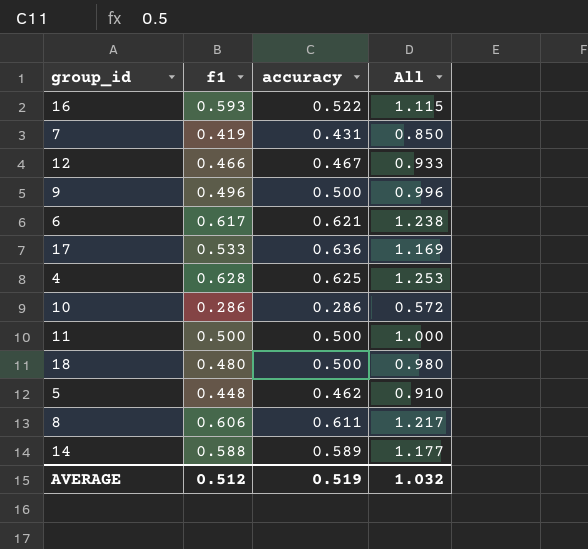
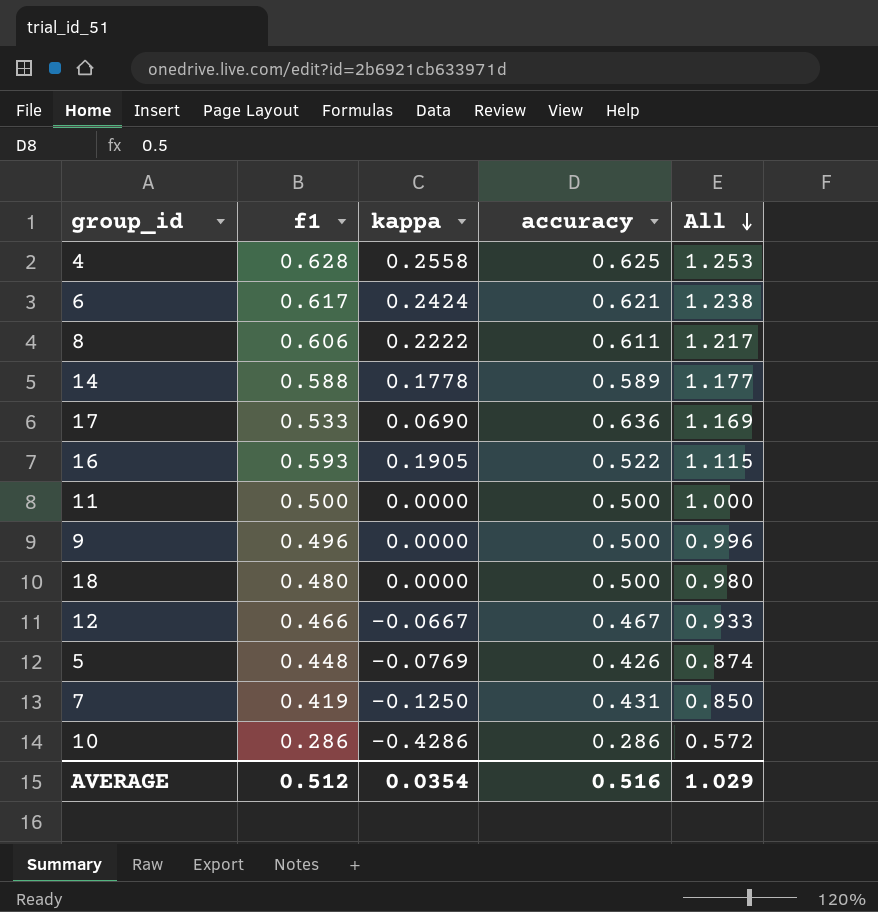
row order: none -> All descending
column kappa | position: none -> 3
5 | accuracy: 0.462 -> 0.426
5 | All: 0.910 -> 0.874
AVERAGE | accuracy: 0.519 -> 0.516
AVERAGE | All: 1.032 -> 1.029

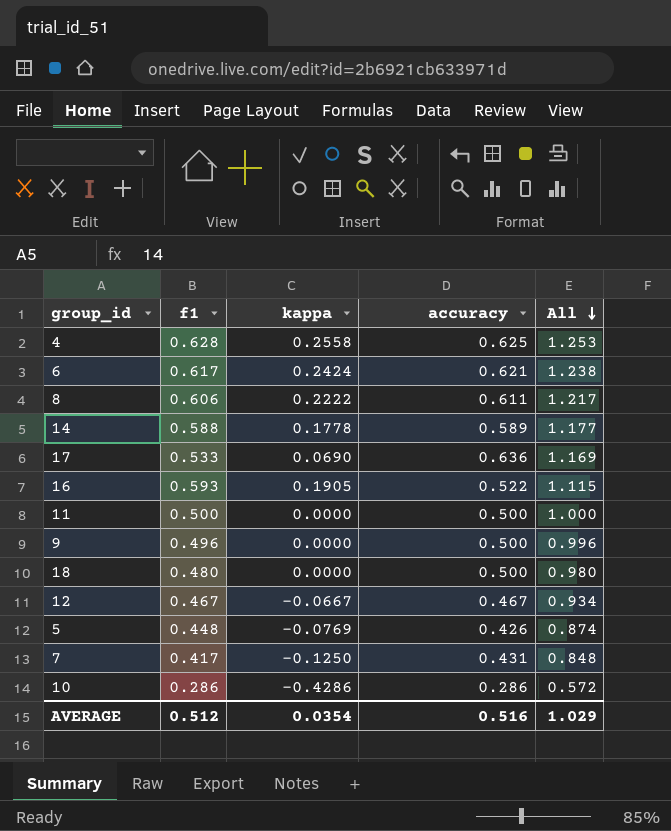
12 | f1: 0.466 -> 0.467
12 | All: 0.933 -> 0.934
7 | f1: 0.419 -> 0.417
7 | All: 0.850 -> 0.848

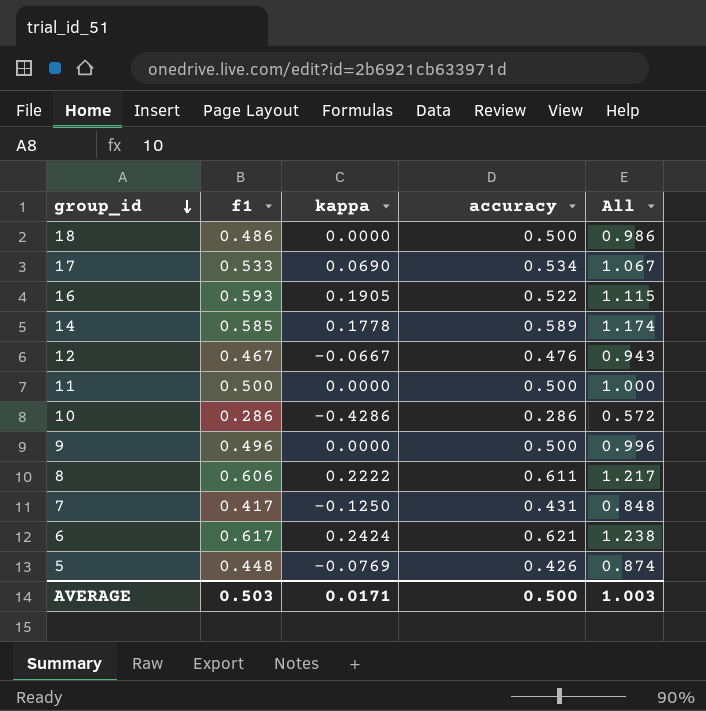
row order: All descending -> group_id descending
row 4: 0.628 | 0.2558 | 0.625 | 1.253 -> none
18 | f1: 0.480 -> 0.486
18 | All: 0.980 -> 0.986
17 | accuracy: 0.636 -> 0.534
17 | All: 1.169 -> 1.067
14 | f1: 0.588 -> 0.585
14 | All: 1.177 -> 1.174
12 | accuracy: 0.467 -> 0.476
12 | All: 0.934 -> 0.943
AVERAGE | f1: 0.512 -> 0.503
AVERAGE | kappa: 0.0354 -> 0.0171
AVERAGE | accuracy: 0.516 -> 0.500
AVERAGE | All: 1.029 -> 1.003

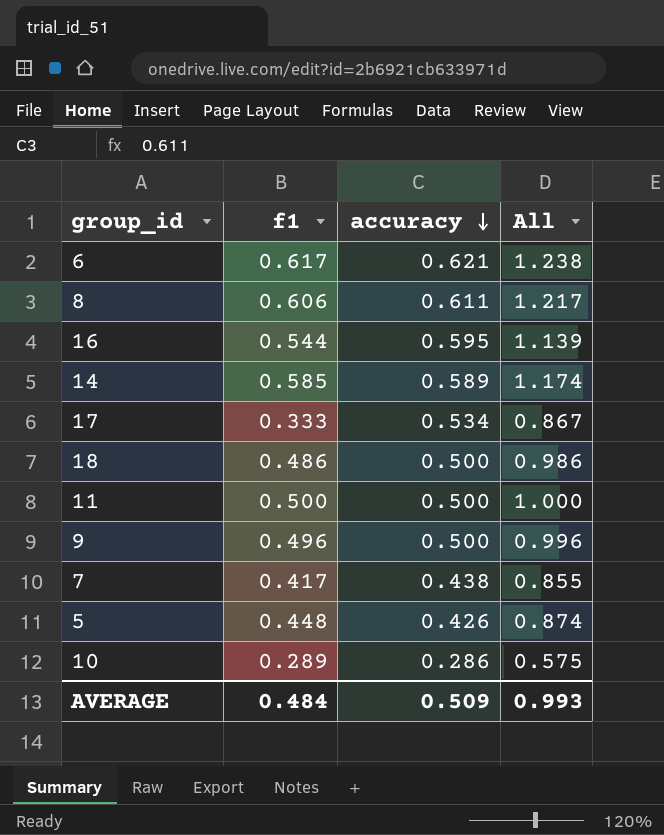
row order: group_id descending -> accuracy descending
column kappa | position: 3 -> none
row 12: 0.467 | -0.0667 | 0.476 | 0.943 -> none
16 | f1: 0.593 -> 0.544
16 | accuracy: 0.522 -> 0.595
16 | All: 1.115 -> 1.139
17 | f1: 0.533 -> 0.333
17 | All: 1.067 -> 0.867
7 | accuracy: 0.431 -> 0.438
7 | All: 0.848 -> 0.855
10 | f1: 0.286 -> 0.289
10 | All: 0.572 -> 0.575
AVERAGE | f1: 0.503 -> 0.484
AVERAGE | accuracy: 0.500 -> 0.509
AVERAGE | All: 1.003 -> 0.993

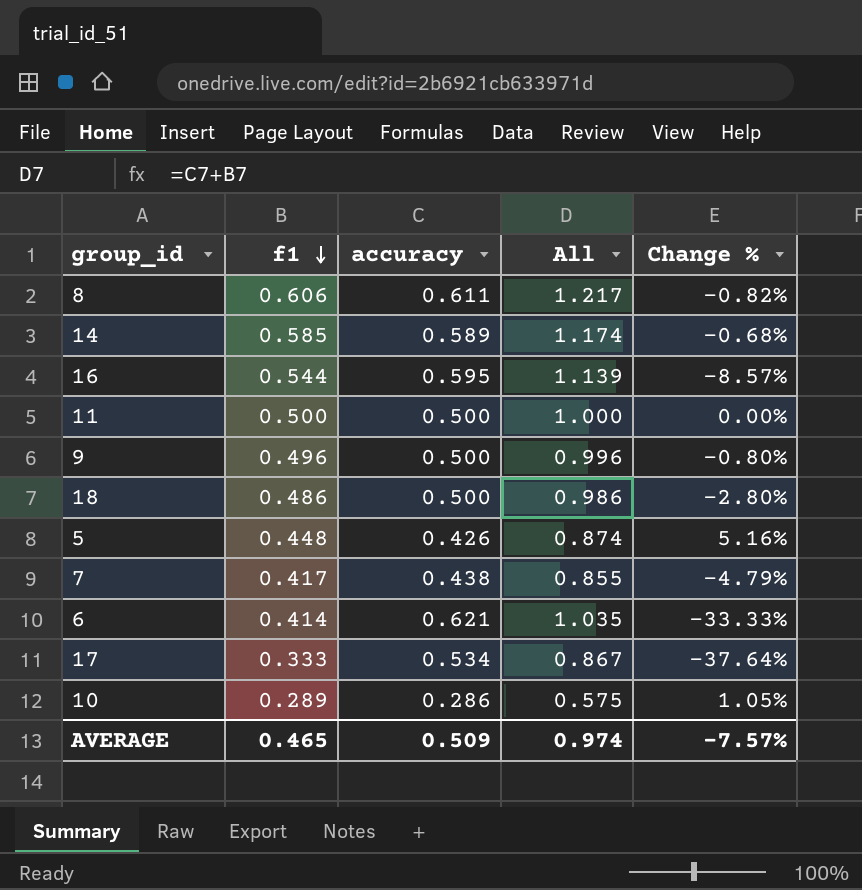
row order: accuracy descending -> f1 descending
column Change % | formula: none -> ([f1] - [accuracy]) / [accuracy]
6 | f1: 0.617 -> 0.414
6 | All: 1.238 -> 1.035
AVERAGE | f1: 0.484 -> 0.465
AVERAGE | All: 0.993 -> 0.974

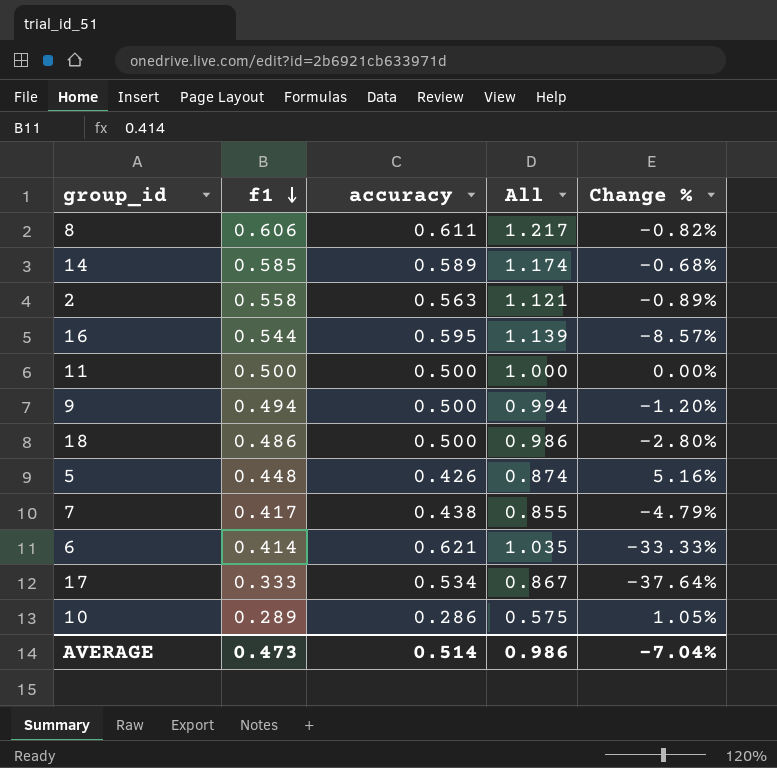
row 2: none -> 0.558 | 0.563 | 1.121 | -0.89%
9 | f1: 0.496 -> 0.494
9 | All: 0.996 -> 0.994
9 | Change %: -0.80% -> -1.20%
AVERAGE | f1: 0.465 -> 0.473
AVERAGE | accuracy: 0.509 -> 0.514
AVERAGE | All: 0.974 -> 0.986
AVERAGE | Change %: -7.57% -> -7.04%

